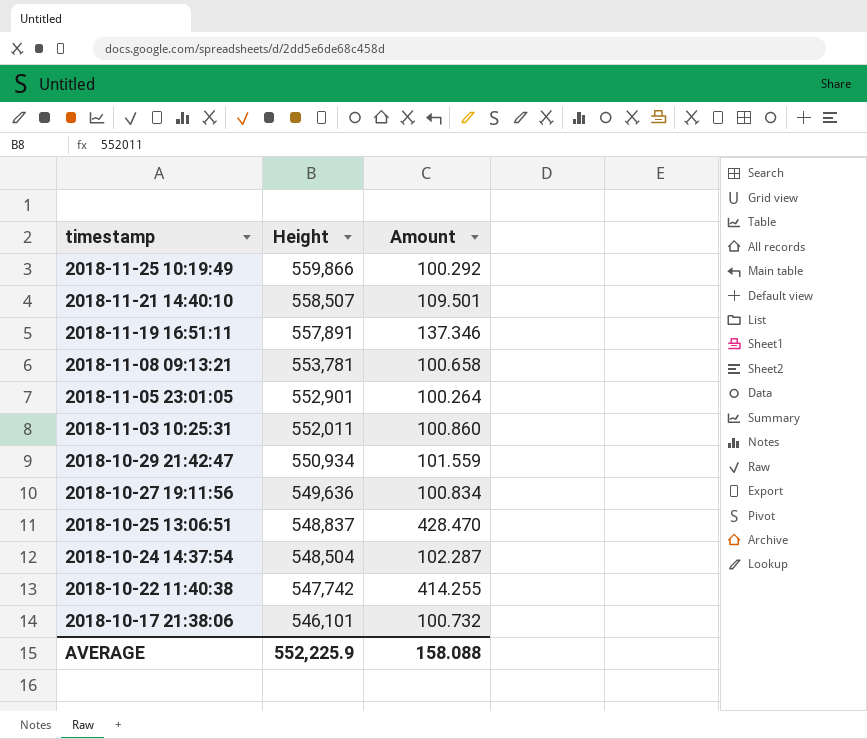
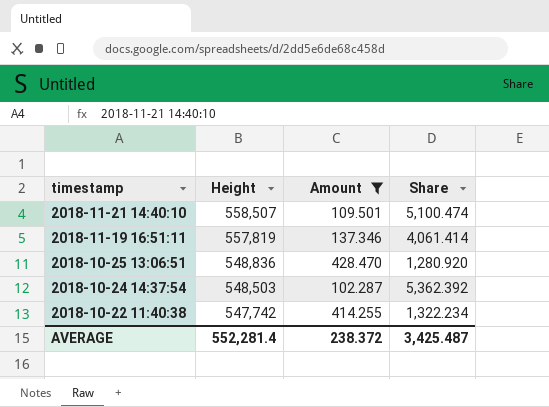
filter: none -> Amount >= 102.287
column Share | formula: none -> [Height] / [Amount]
2018-11-19 16:51:11 | Height: 557,891 -> 557,819
2018-10-25 13:06:51 | Height: 548,837 -> 548,836
2018-10-24 14:37:54 | Height: 548,504 -> 548,503
AVERAGE | Height: 552,225.9 -> 552,281.4
AVERAGE | Amount: 158.088 -> 238.372

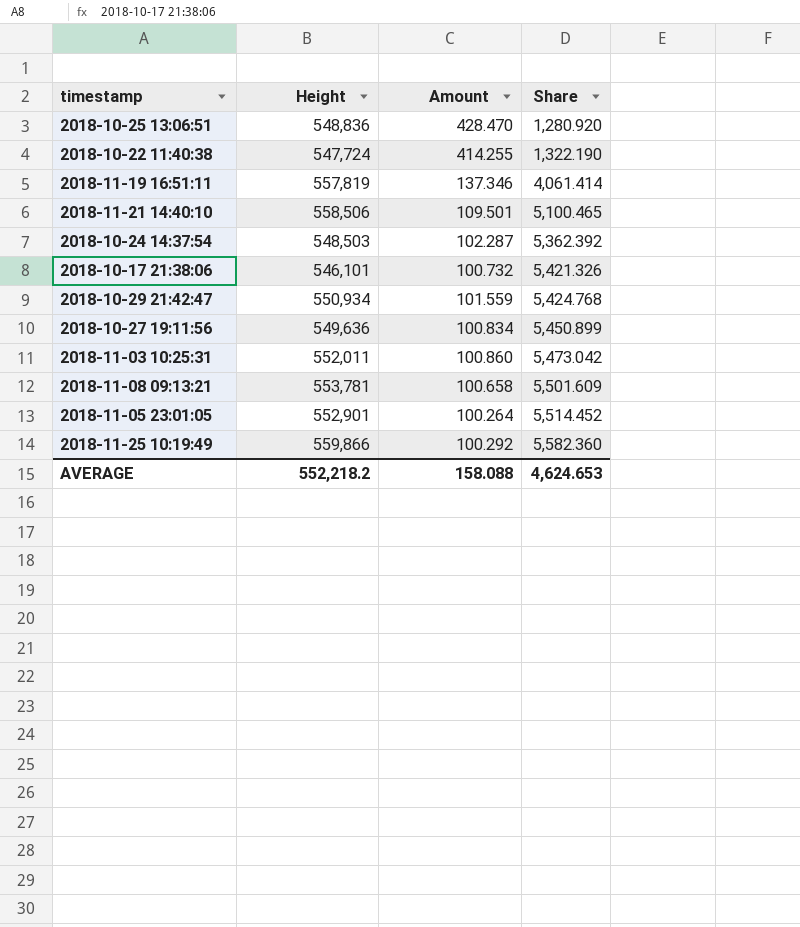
filter: Amount >= 102.287 -> none
row order: timestamp descending -> Share ascending
2018-10-22 11:40:38 | Height: 547,742 -> 547,724
2018-10-22 11:40:38 | Share: 1,322.234 -> 1,322.190
2018-11-21 14:40:10 | Height: 558,507 -> 558,506
2018-11-21 14:40:10 | Share: 5,100.474 -> 5,100.465
AVERAGE | Height: 552,281.4 -> 552,218.2
AVERAGE | Amount: 238.372 -> 158.088
AVERAGE | Share: 3,425.487 -> 4,624.653

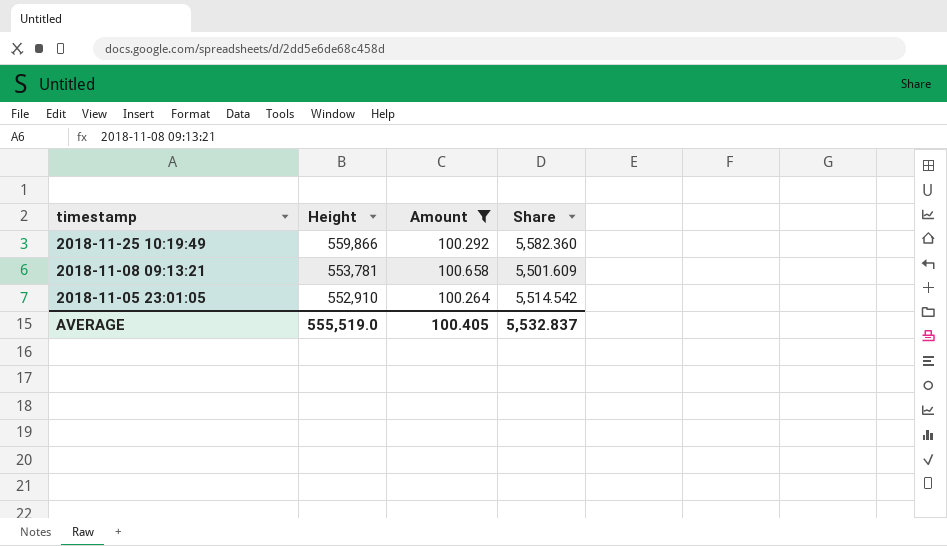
filter: none -> Amount <= 100.658
row order: Share ascending -> timestamp descending
2018-11-05 23:01:05 | Height: 552,901 -> 552,910
2018-11-05 23:01:05 | Share: 5,514.452 -> 5,514.542
AVERAGE | Height: 552,218.2 -> 555,519.0
AVERAGE | Amount: 158.088 -> 100.405
AVERAGE | Share: 4,624.653 -> 5,532.837

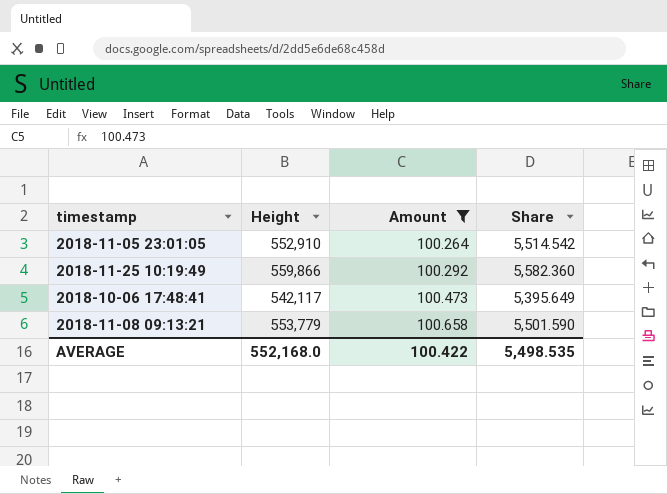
row order: timestamp descending -> Amount ascending
row 2018-10-06 17:48:41: none -> 542,117 | 100.473 | 5,395.649
2018-11-08 09:13:21 | Height: 553,781 -> 553,779
2018-11-08 09:13:21 | Share: 5,501.609 -> 5,501.590
AVERAGE | Height: 555,519.0 -> 552,168.0
AVERAGE | Amount: 100.405 -> 100.422
AVERAGE | Share: 5,532.837 -> 5,498.535

